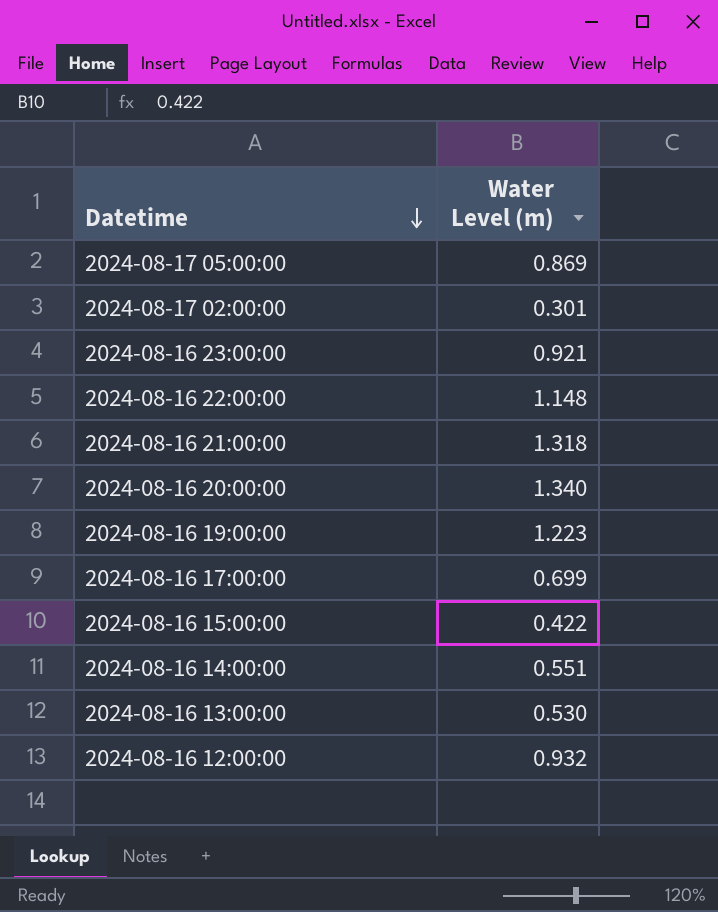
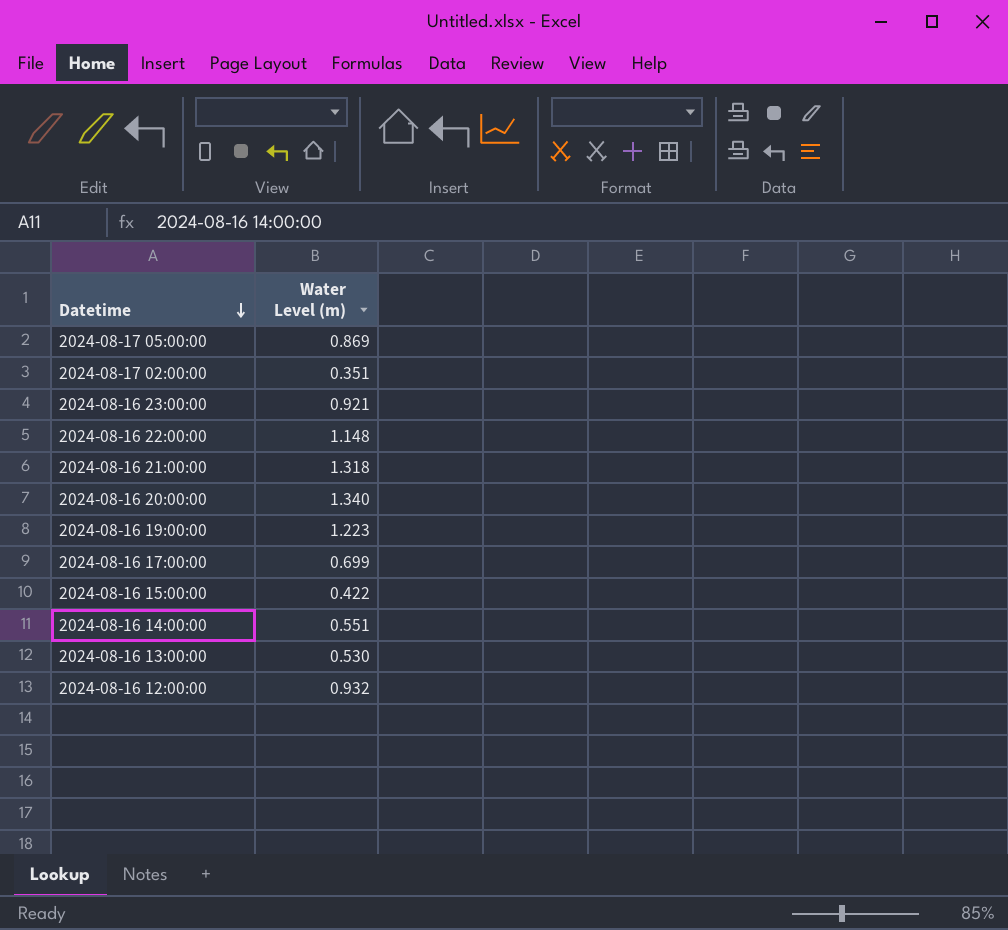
2024-08-17 02:00:00 | Water Level (m): 0.301 -> 0.351

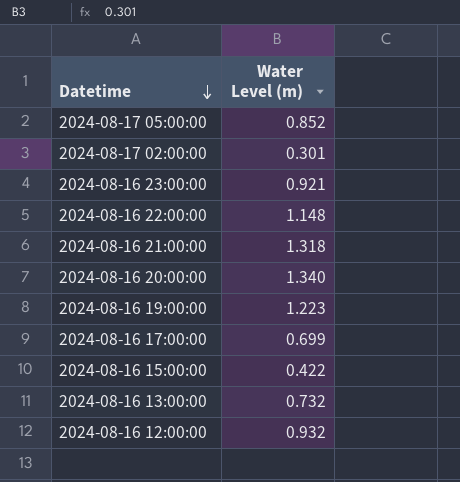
row 2024-08-16 14:00:00: 0.551 -> none
2024-08-17 05:00:00 | Water Level (m): 0.869 -> 0.852
2024-08-17 02:00:00 | Water Level (m): 0.351 -> 0.301
2024-08-16 13:00:00 | Water Level (m): 0.530 -> 0.732

